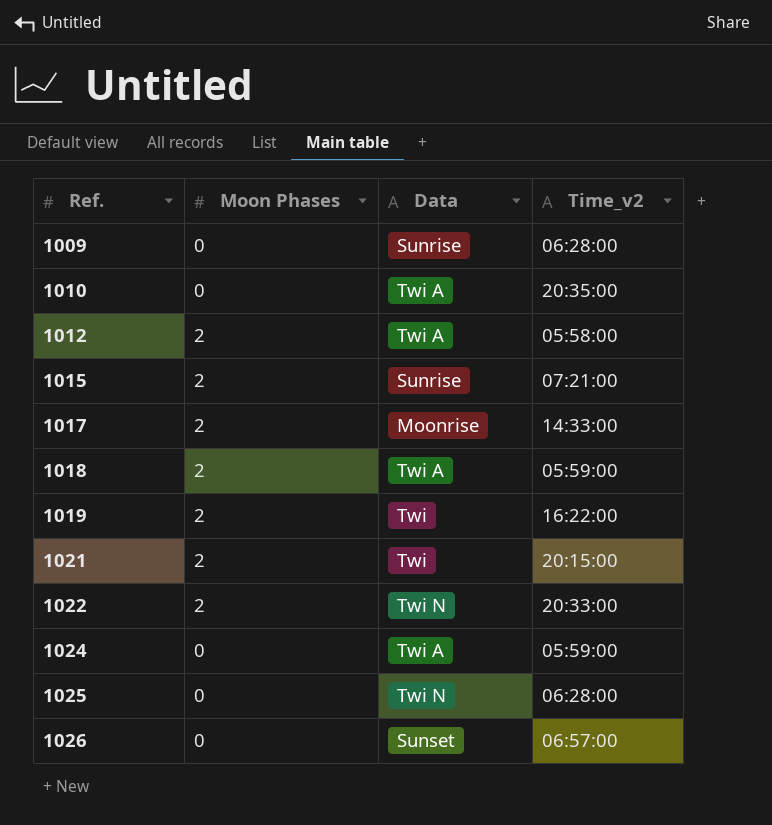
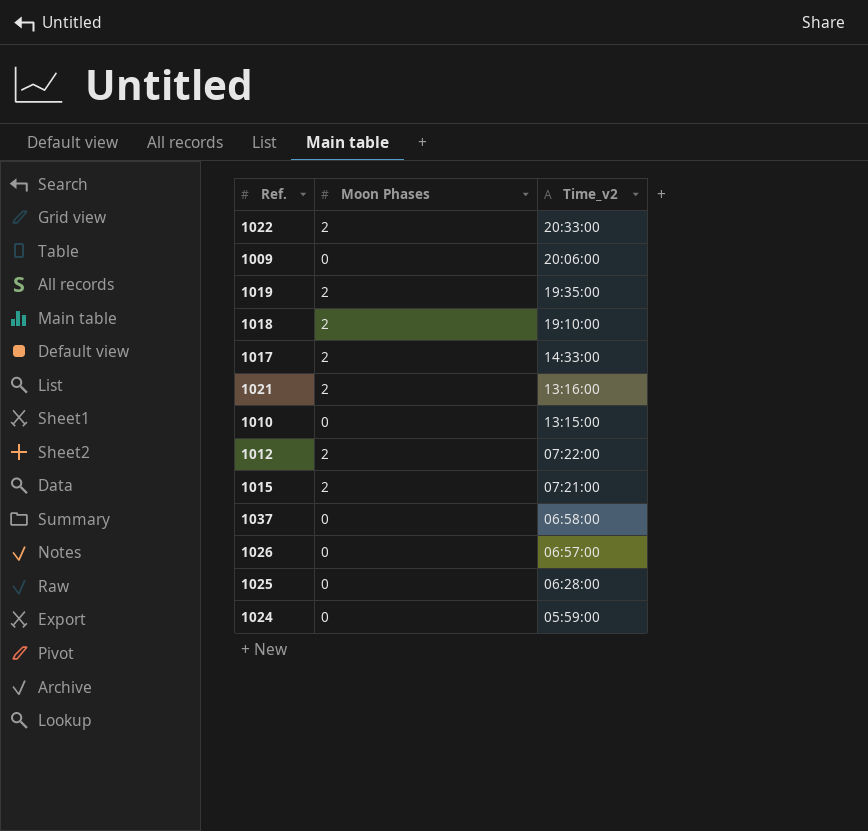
row order: Ref. ascending -> Time_v2 descending
column Data | position: 3 -> none
1009 | Time_v2: 06:28:00 -> 20:06:00
1019 | Time_v2: 16:22:00 -> 19:35:00
1018 | Time_v2: 05:59:00 -> 19:10:00
1021 | Time_v2: 20:15:00 -> 13:16:00
1010 | Time_v2: 20:35:00 -> 13:15:00
1012 | Time_v2: 05:58:00 -> 07:22:00
row 1037: none -> 0 | 06:58:00

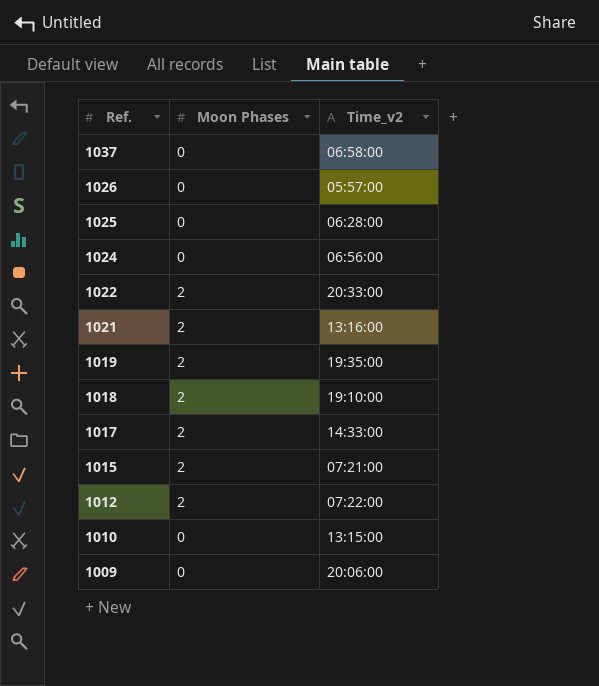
row order: Time_v2 descending -> Ref. descending
1026 | Time_v2: 06:57:00 -> 05:57:00
1024 | Time_v2: 05:59:00 -> 06:56:00

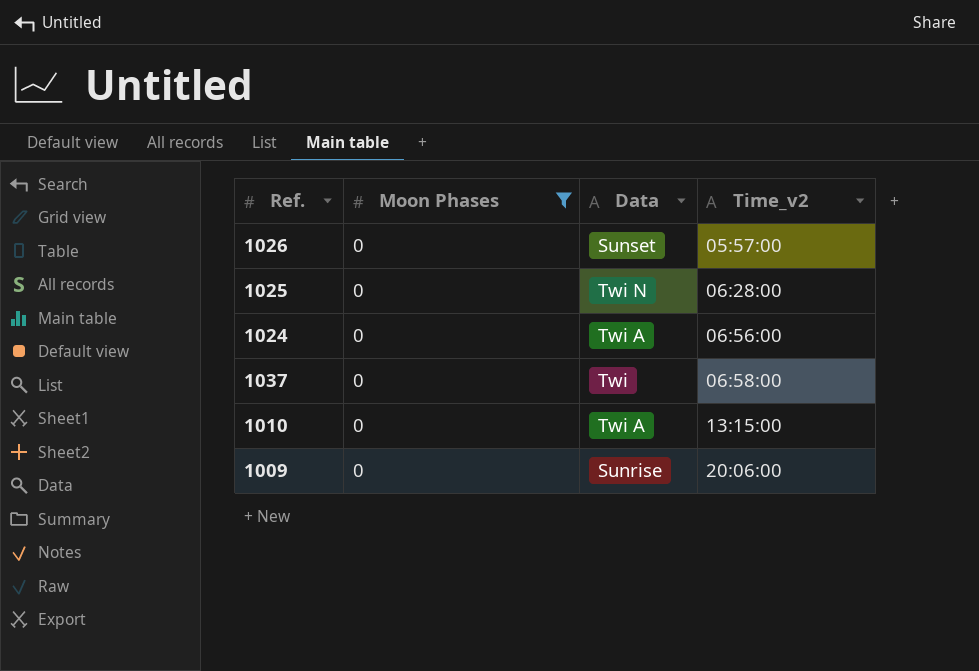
filter: none -> Moon Phases = 0
row order: Ref. descending -> Time_v2 ascending
column Data | position: none -> 3

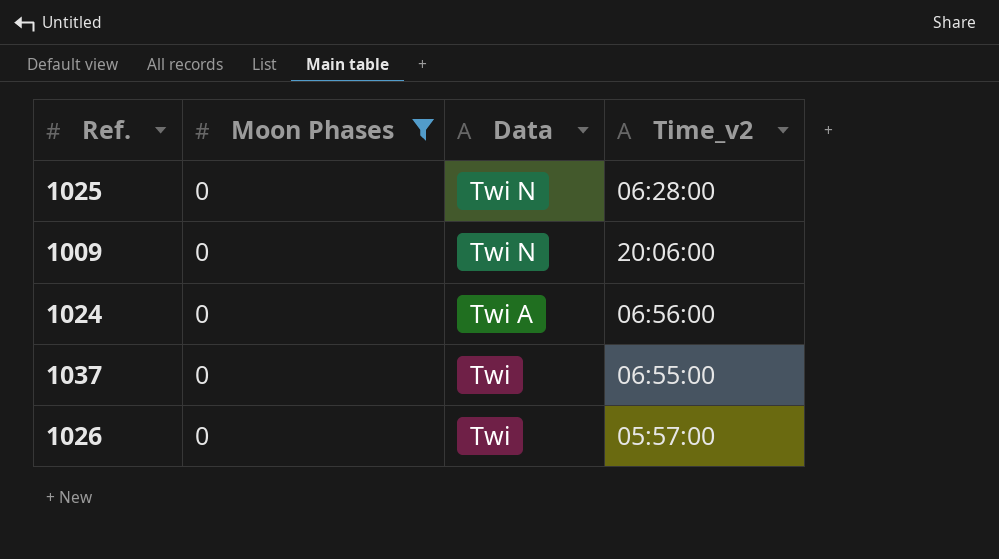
row order: Time_v2 ascending -> Data descending
row 1010: 0 | Twi A | 13:15:00 -> none
1009 | Data: Sunrise -> Twi N
1037 | Time_v2: 06:58:00 -> 06:55:00
1026 | Data: Sunset -> Twi

